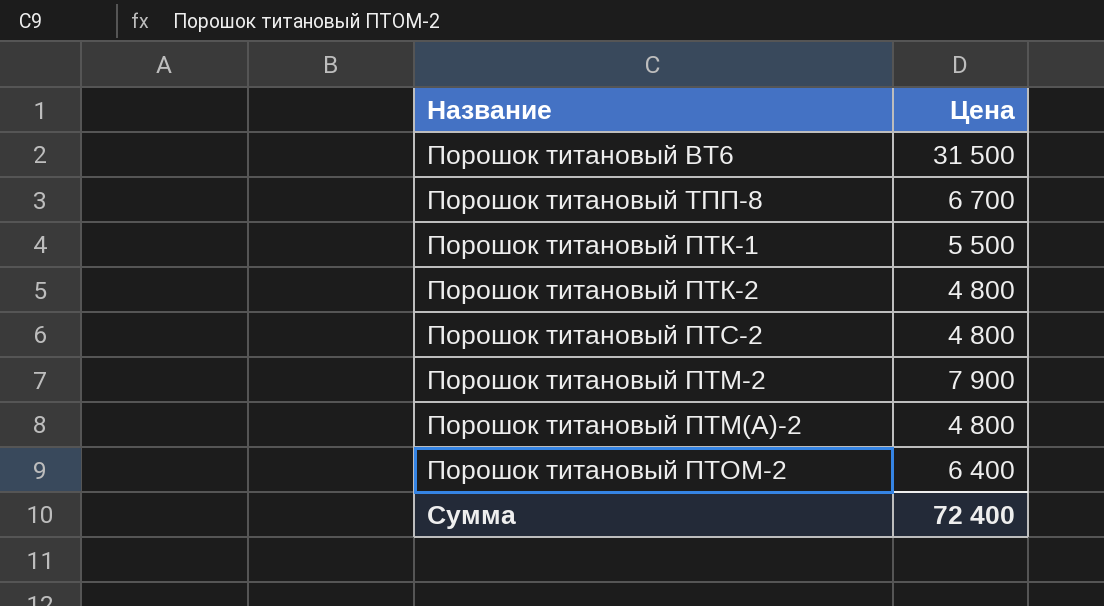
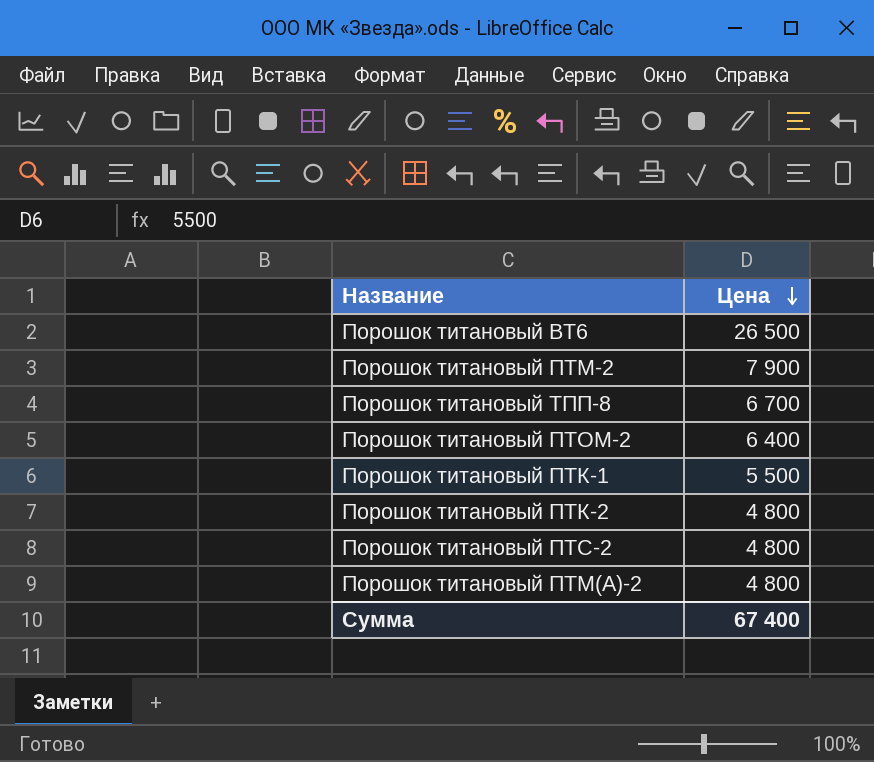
row order: none -> Цена descending
Порошок титановый ВТ6 | Цена: 31 500 -> 26 500
Сумма | Цена: 72 400 -> 67 400

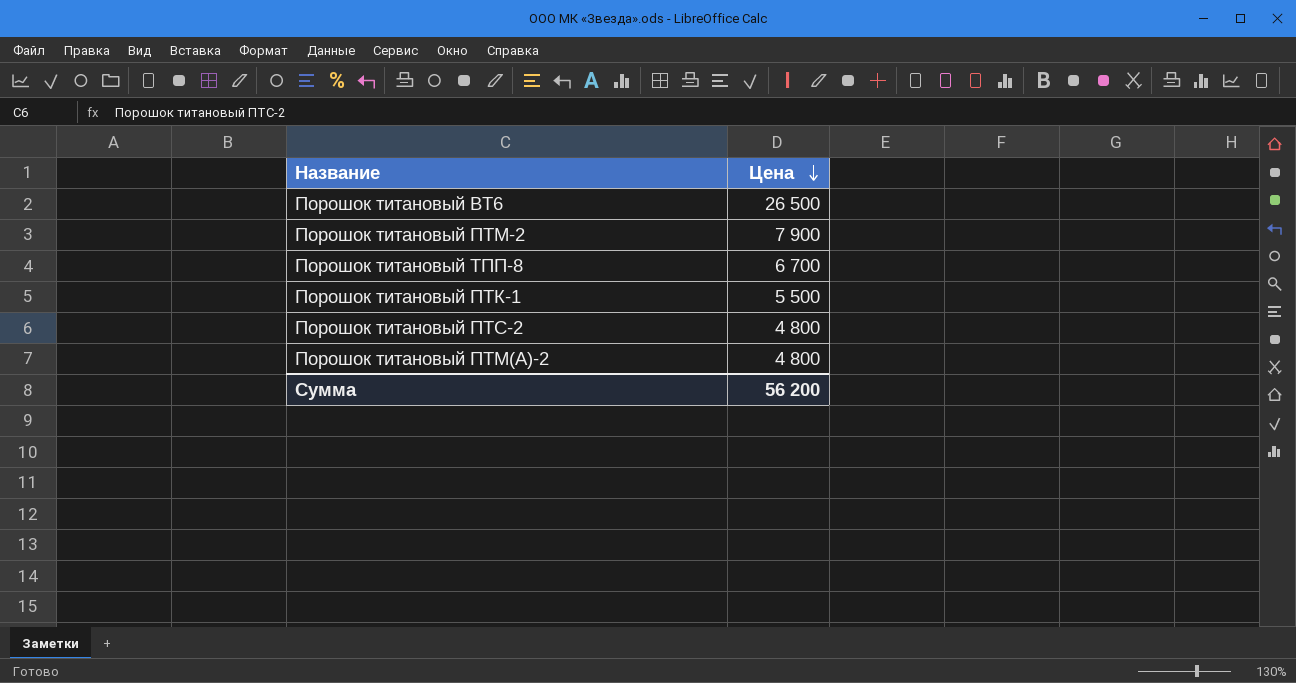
row Порошок титановый ПТОМ-2: 6 400 -> none
row Порошок титановый ПТК-2: 4 800 -> none
Сумма | Цена: 67 400 -> 56 200

